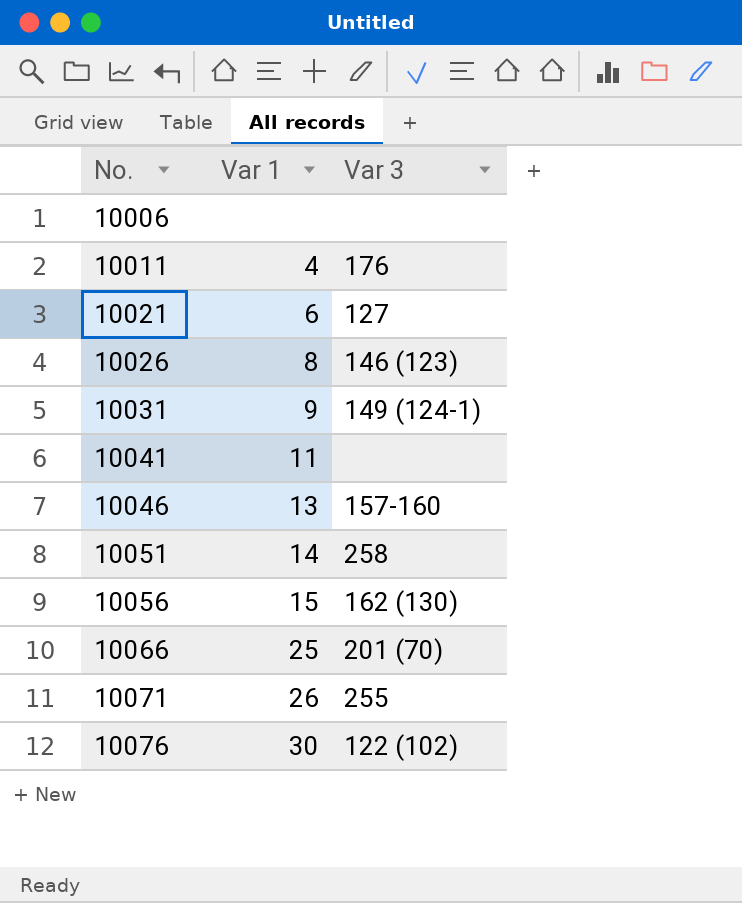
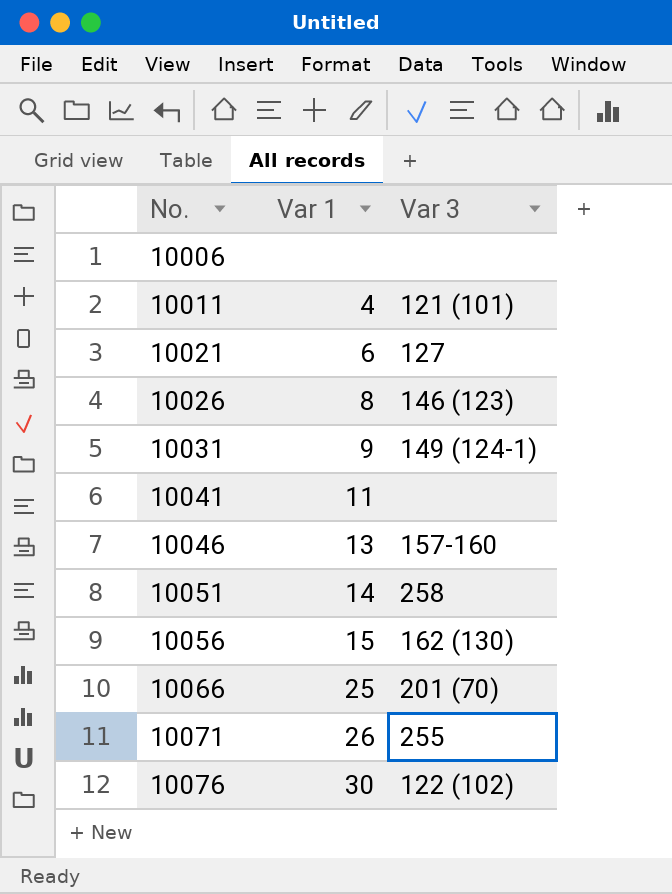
10011 | Var 3: 176 -> 121 (101)

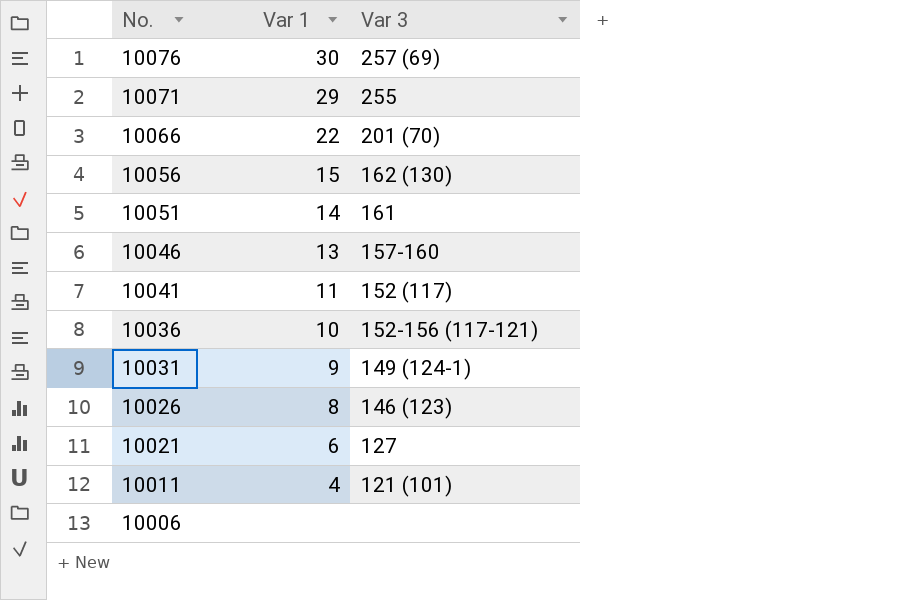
row order: No. ascending -> No. descending
10076 | Var 3: 122 (102) -> 257 (69)
10071 | Var 1: 26 -> 29
10066 | Var 1: 25 -> 22
10051 | Var 3: 258 -> 161
10041 | Var 3: none -> 152 (117)
row 10036: none -> 10 | 152-156 (117-121)

